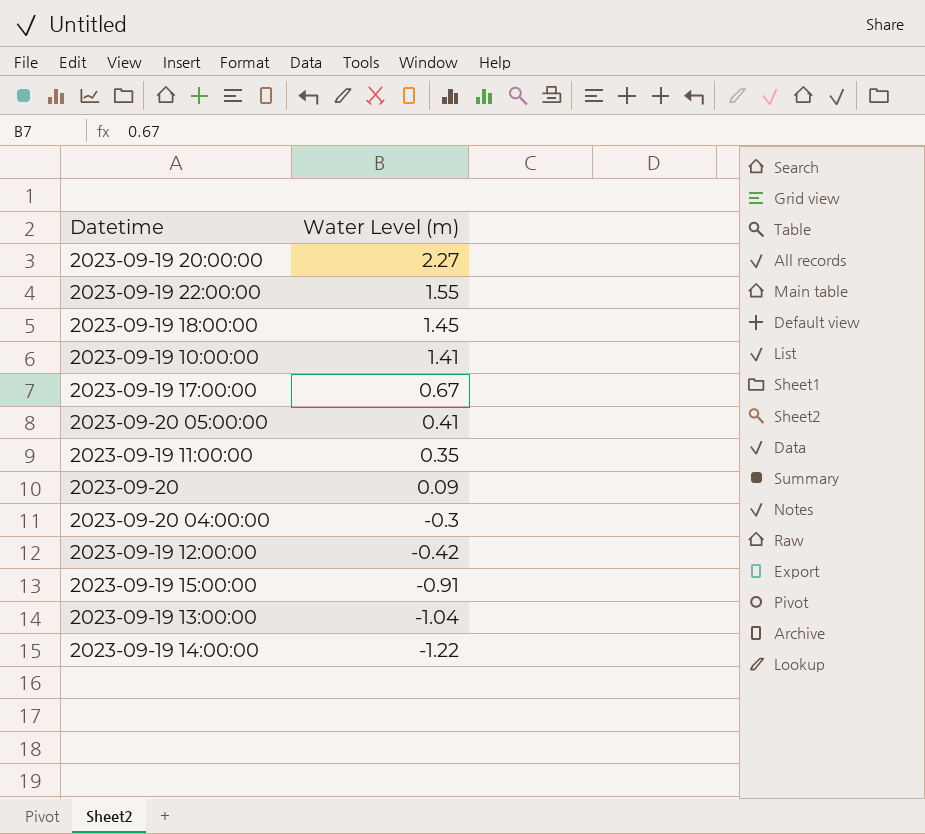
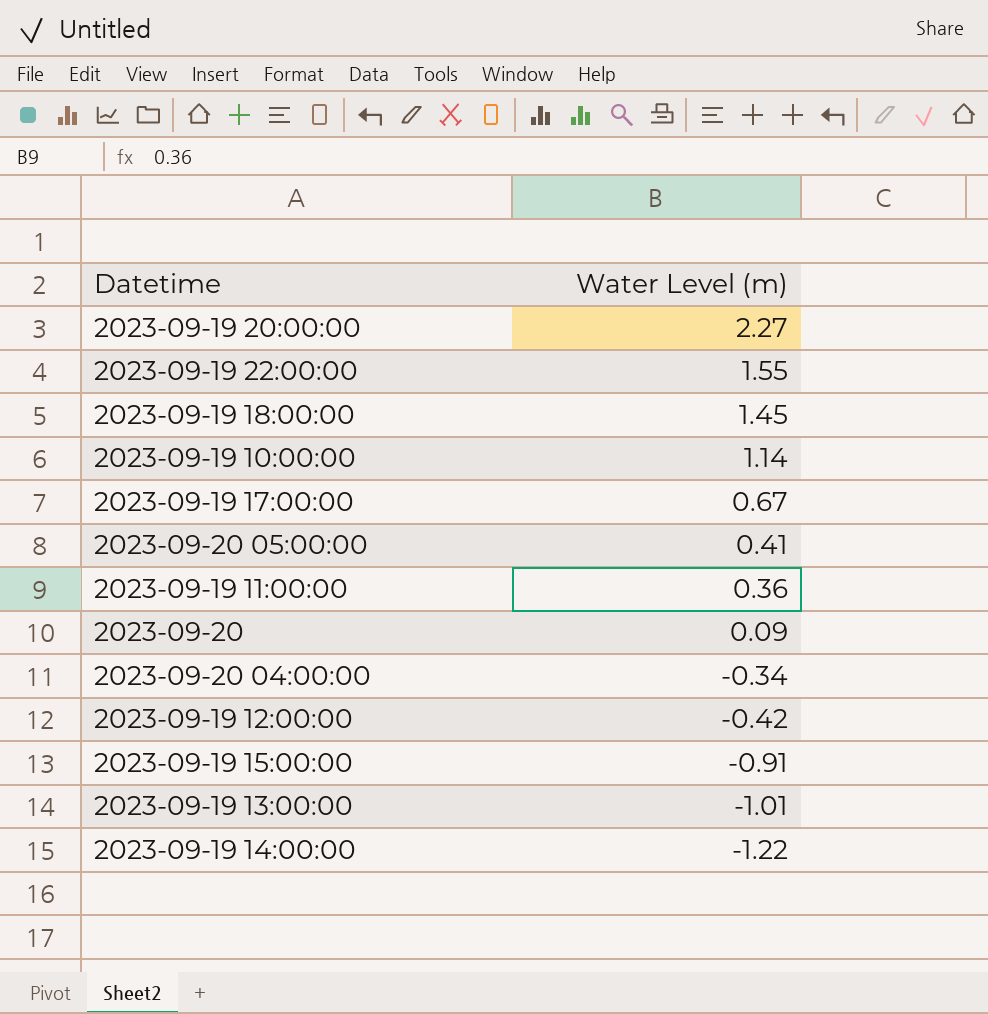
2023-09-19 10:00:00 | Water Level (m): 1.41 -> 1.14
2023-09-19 11:00:00 | Water Level (m): 0.35 -> 0.36
2023-09-20 04:00:00 | Water Level (m): -0.3 -> -0.34
2023-09-19 13:00:00 | Water Level (m): -1.04 -> -1.01

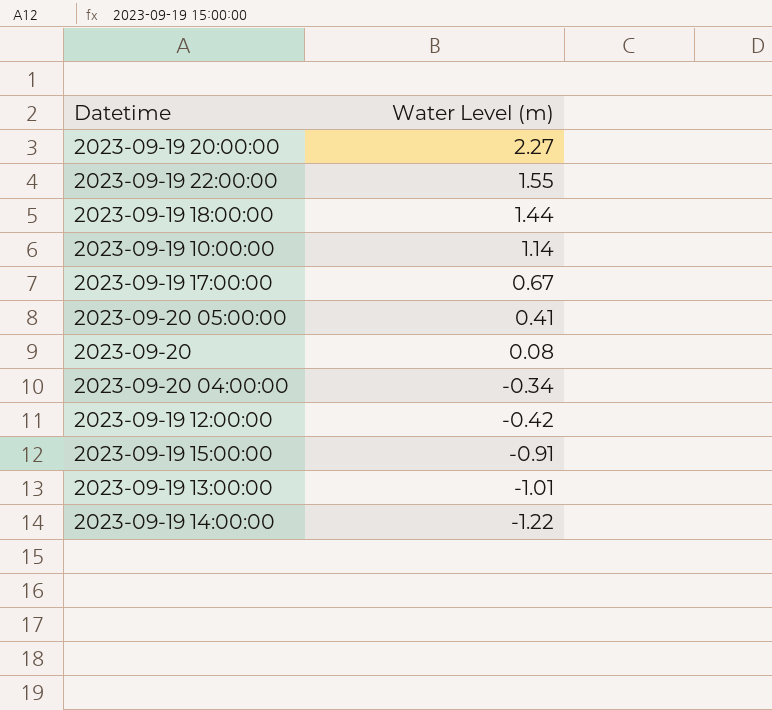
row 2023-09-19 11:00:00: 0.36 -> none
2023-09-19 18:00:00 | Water Level (m): 1.45 -> 1.44
2023-09-20 | Water Level (m): 0.09 -> 0.08

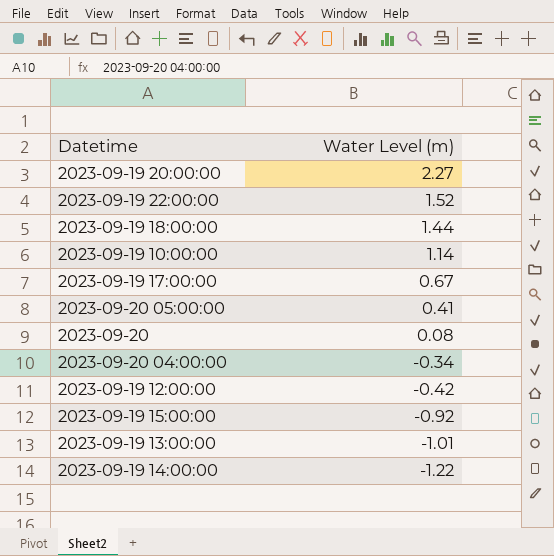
2023-09-19 22:00:00 | Water Level (m): 1.55 -> 1.52
2023-09-19 15:00:00 | Water Level (m): -0.91 -> -0.92

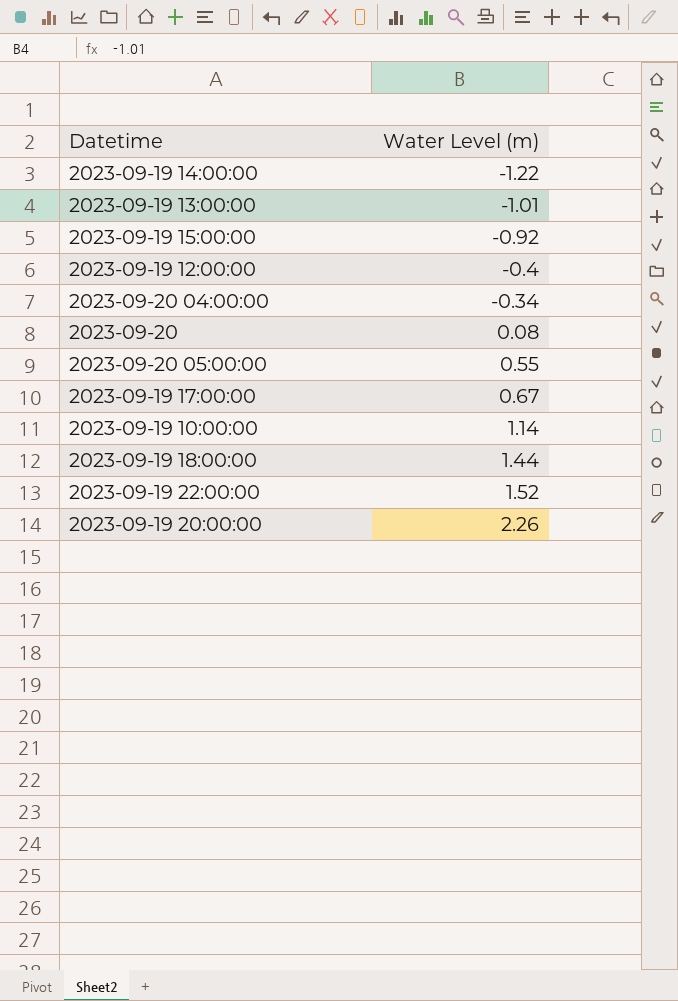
row order: Water Level (m) descending -> Water Level (m) ascending
2023-09-19 12:00:00 | Water Level (m): -0.42 -> -0.4
2023-09-20 05:00:00 | Water Level (m): 0.41 -> 0.55
2023-09-19 20:00:00 | Water Level (m): 2.27 -> 2.26

